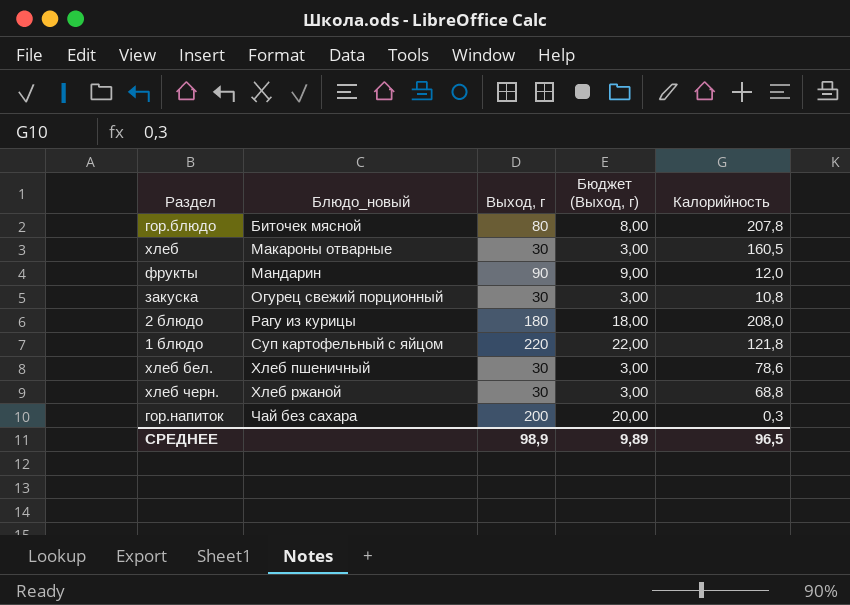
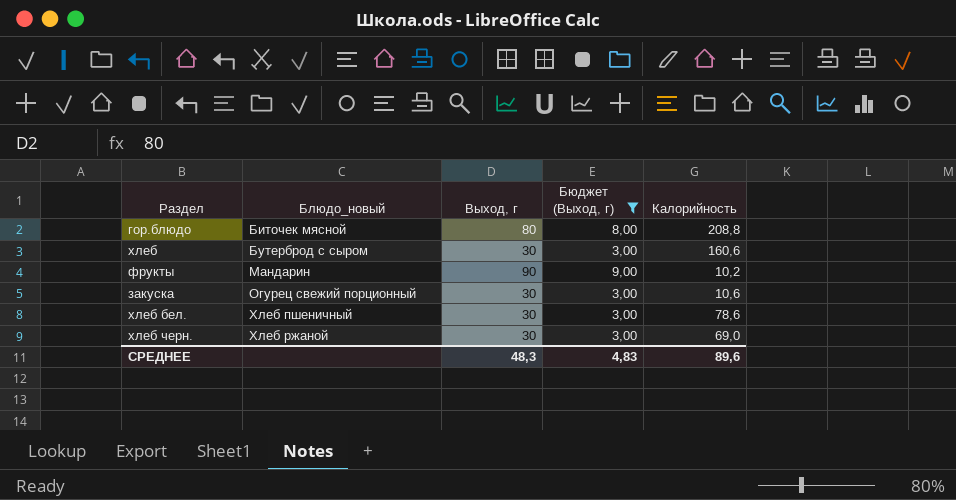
filter: none -> Бюджет (Выход, г) <= 9,00
гор.блюдо | Калорийность: 207,8 -> 208,8
хлеб | Блюдо_новый: Макароны отварные -> Бутерброд с сыром
хлеб | Калорийность: 160,5 -> 160,6
фрукты | Калорийность: 12,0 -> 10,2
закуска | Калорийность: 10,8 -> 10,6
хлеб черн. | Калорийность: 68,8 -> 69,0
СРЕДНЕЕ | Выход, г: 98,9 -> 48,3
СРЕДНЕЕ | Бюджет (Выход, г): 9,89 -> 4,83
СРЕДНЕЕ | Калорийность: 96,5 -> 89,6

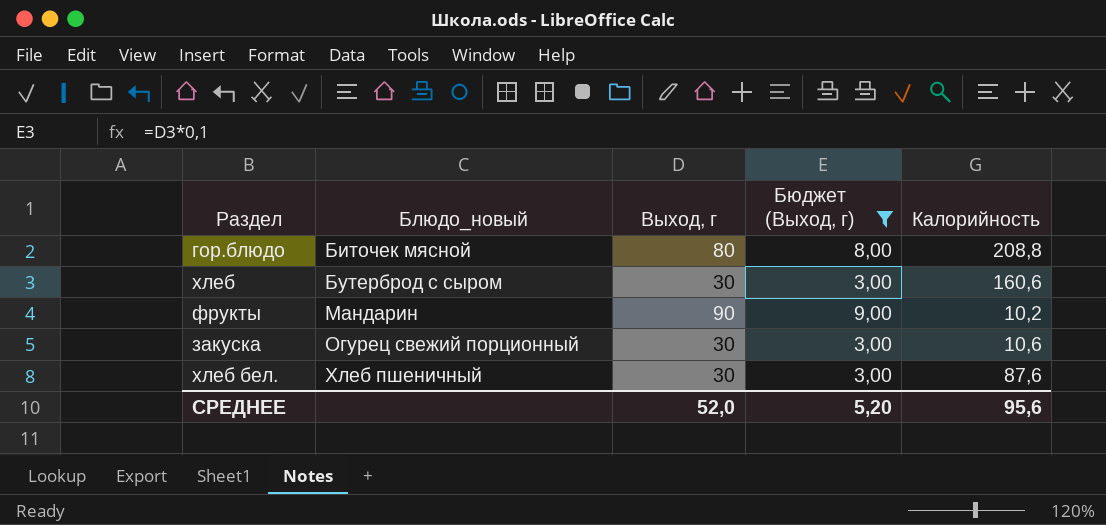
row хлеб черн.: Хлеб ржаной | 30 | 3,00 | 69,0 -> none
хлеб бел. | Калорийность: 78,6 -> 87,6
СРЕДНЕЕ | Выход, г: 48,3 -> 52,0
СРЕДНЕЕ | Бюджет (Выход, г): 4,83 -> 5,20
СРЕДНЕЕ | Калорийность: 89,6 -> 95,6

